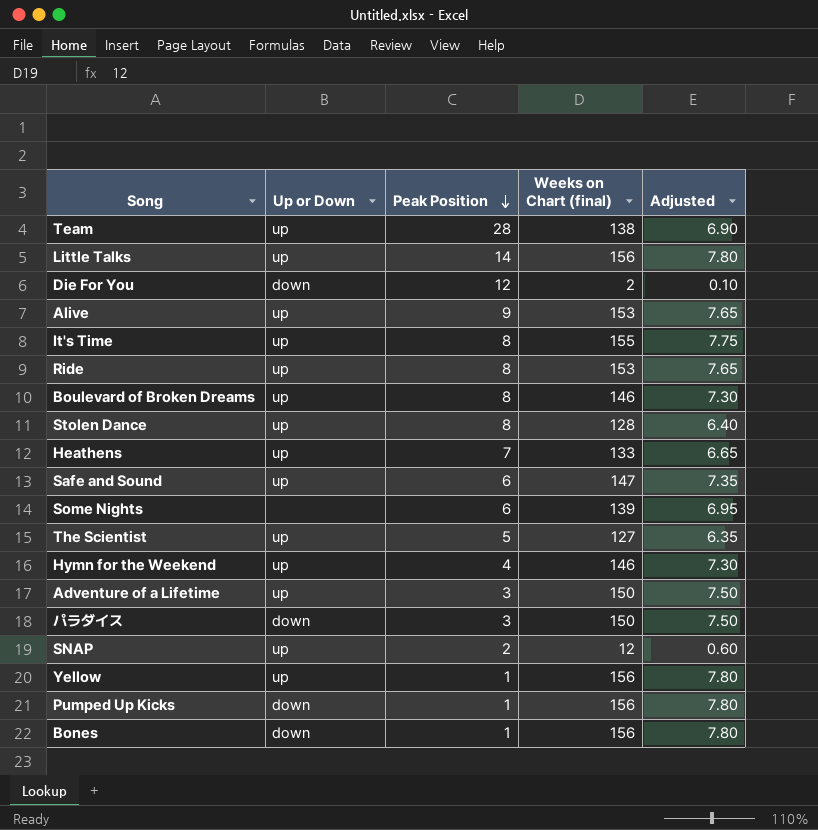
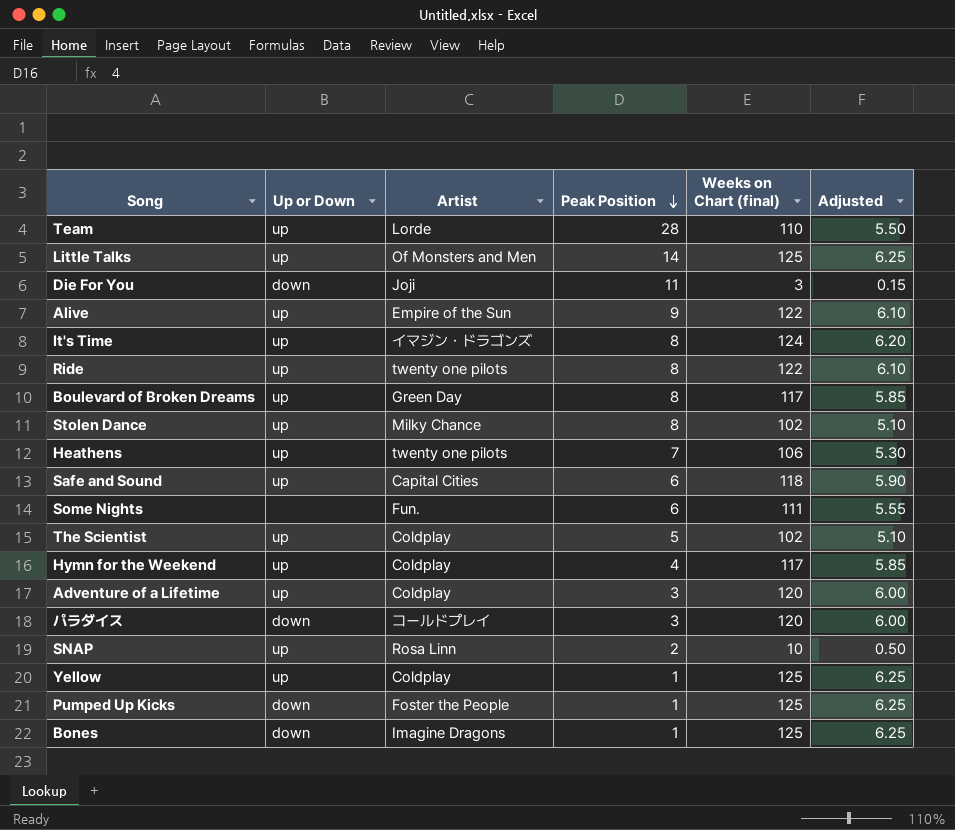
column Artist | position: none -> 3
Team | Weeks on Chart (final): 138 -> 110
Team | Adjusted: 6.90 -> 5.50
Little Talks | Weeks on Chart (final): 156 -> 125
Little Talks | Adjusted: 7.80 -> 6.25
Die For You | Peak Position: 12 -> 11
Die For You | Weeks on Chart (final): 2 -> 3
Die For You | Adjusted: 0.10 -> 0.15
Alive | Weeks on Chart (final): 153 -> 122
Alive | Adjusted: 7.65 -> 6.10
It's Time | Weeks on Chart (final): 155 -> 124
It's Time | Adjusted: 7.75 -> 6.20
Ride | Weeks on Chart (final): 153 -> 122
Ride | Adjusted: 7.65 -> 6.10
Boulevard of Broken Dreams | Weeks on Chart (final): 146 -> 117
Boulevard of Broken Dreams | Adjusted: 7.30 -> 5.85
Stolen Dance | Weeks on Chart (final): 128 -> 102
Stolen Dance | Adjusted: 6.40 -> 5.10
Heathens | Weeks on Chart (final): 133 -> 106
Heathens | Adjusted: 6.65 -> 5.30
Safe and Sound | Weeks on Chart (final): 147 -> 118
Safe and Sound | Adjusted: 7.35 -> 5.90
Some Nights | Weeks on Chart (final): 139 -> 111
Some Nights | Adjusted: 6.95 -> 5.55
The Scientist | Weeks on Chart (final): 127 -> 102
The Scientist | Adjusted: 6.35 -> 5.10
Hymn for the Weekend | Weeks on Chart (final): 146 -> 117
Hymn for the Weekend | Adjusted: 7.30 -> 5.85
Adventure of a Lifetime | Weeks on Chart (final): 150 -> 120
Adventure of a Lifetime | Adjusted: 7.50 -> 6.00
パラダイス | Weeks on Chart (final): 150 -> 120
パラダイス | Adjusted: 7.50 -> 6.00
SNAP | Weeks on Chart (final): 12 -> 10
SNAP | Adjusted: 0.60 -> 0.50
Yellow | Weeks on Chart (final): 156 -> 125
Yellow | Adjusted: 7.80 -> 6.25
Pumped Up Kicks | Weeks on Chart (final): 156 -> 125
Pumped Up Kicks | Adjusted: 7.80 -> 6.25
Bones | Weeks on Chart (final): 156 -> 125
Bones | Adjusted: 7.80 -> 6.25

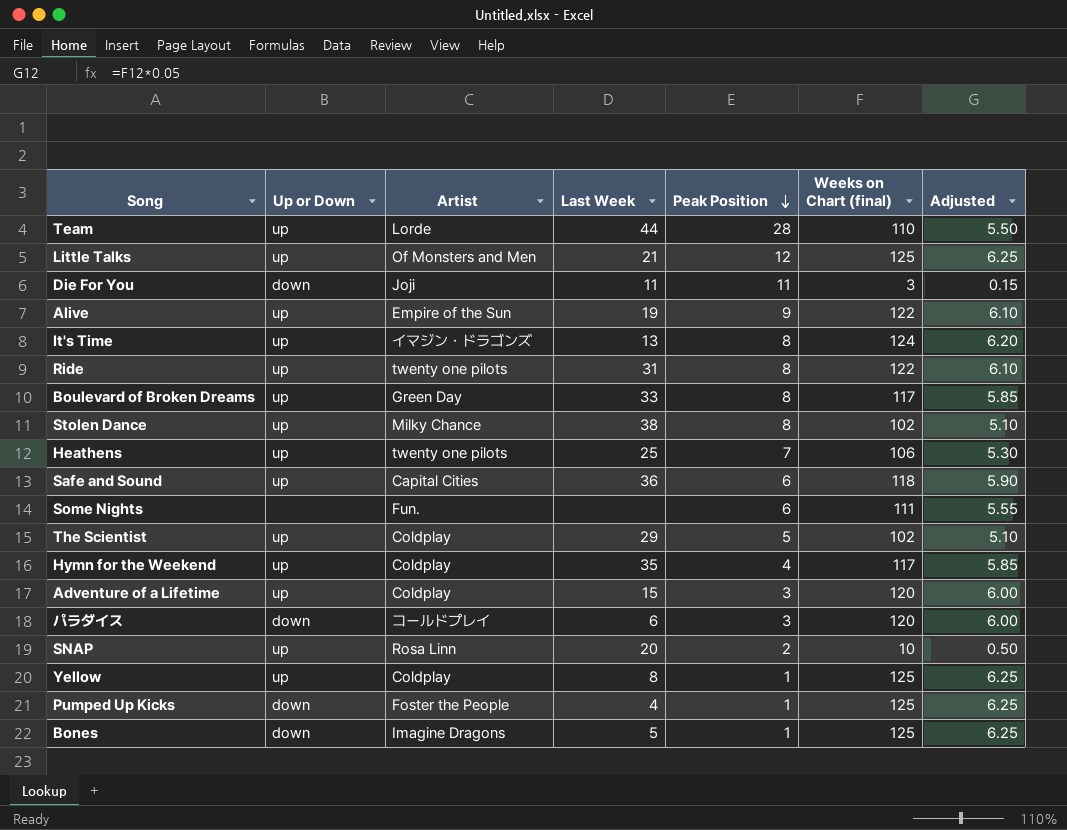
column Last Week | position: none -> 4
Little Talks | Peak Position: 14 -> 12

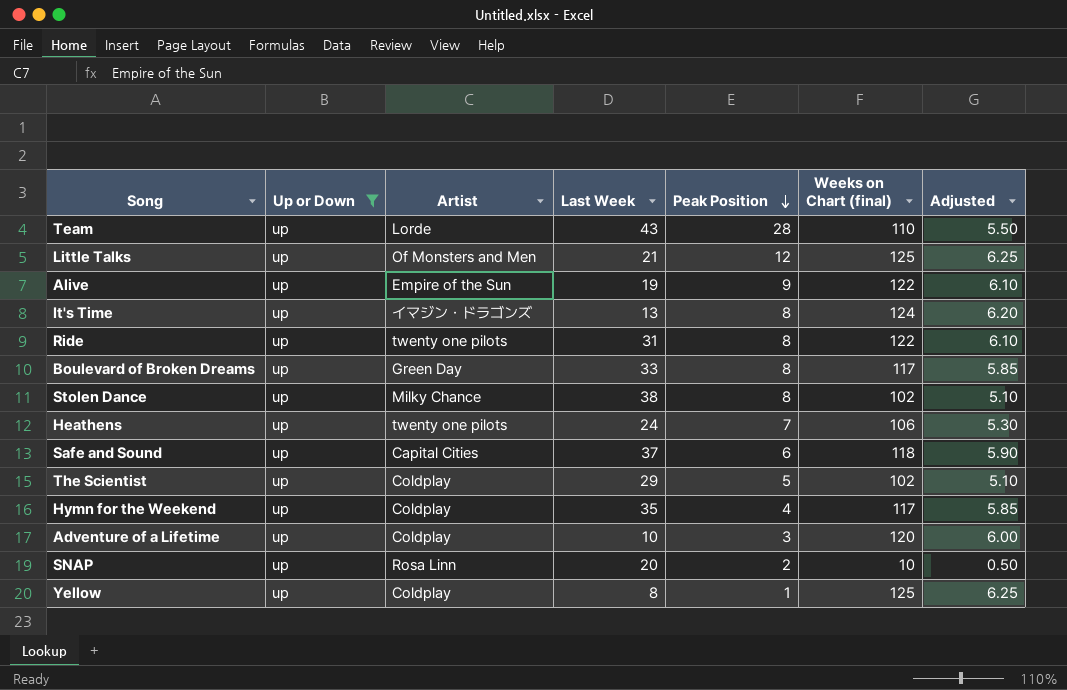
filter: none -> Up or Down = up
Team | Last Week: 44 -> 43
Heathens | Last Week: 25 -> 24
Safe and Sound | Last Week: 36 -> 37
Adventure of a Lifetime | Last Week: 15 -> 10

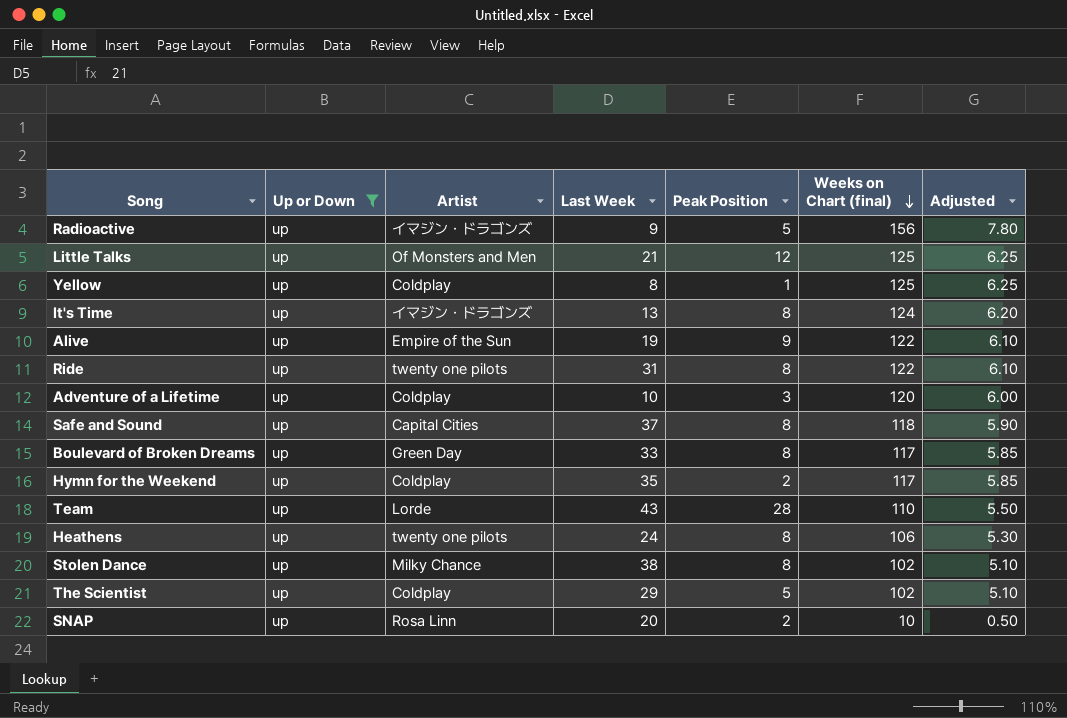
row order: Peak Position descending -> Weeks on Chart (final) descending
row Radioactive: none -> up | イマジン・ドラゴンズ | 9 | 5 | 156 | 7.80
Safe and Sound | Peak Position: 6 -> 8
Hymn for the Weekend | Peak Position: 4 -> 2
Heathens | Peak Position: 7 -> 8

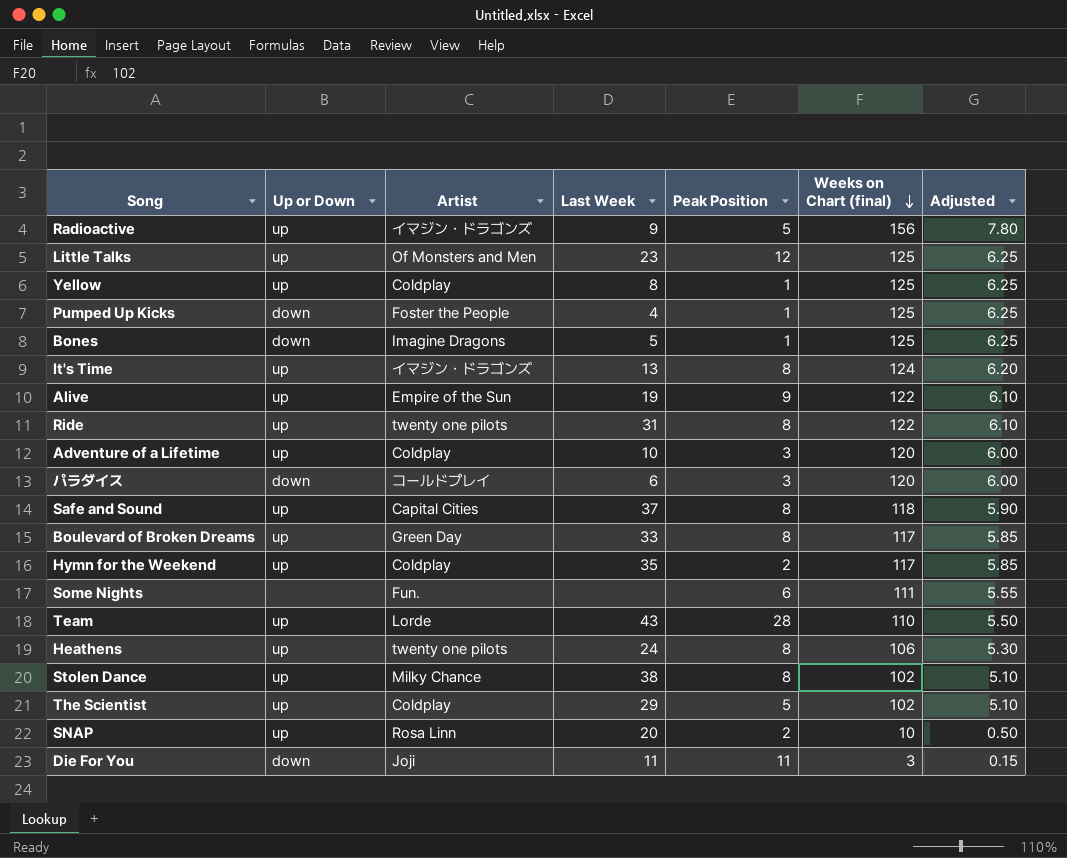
filter: Up or Down = up -> none
Little Talks | Last Week: 21 -> 23

